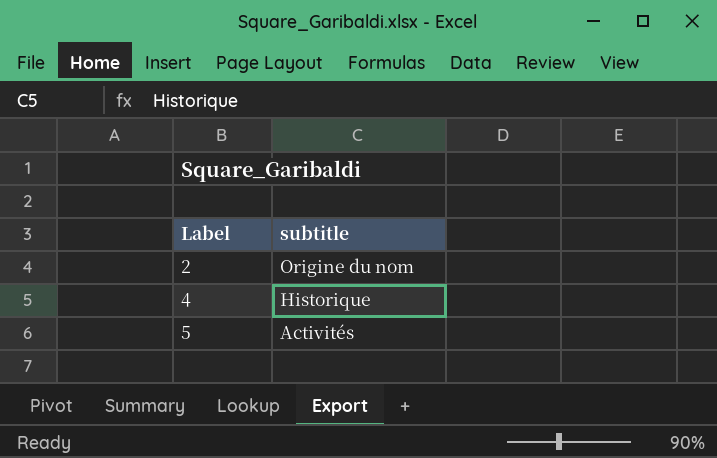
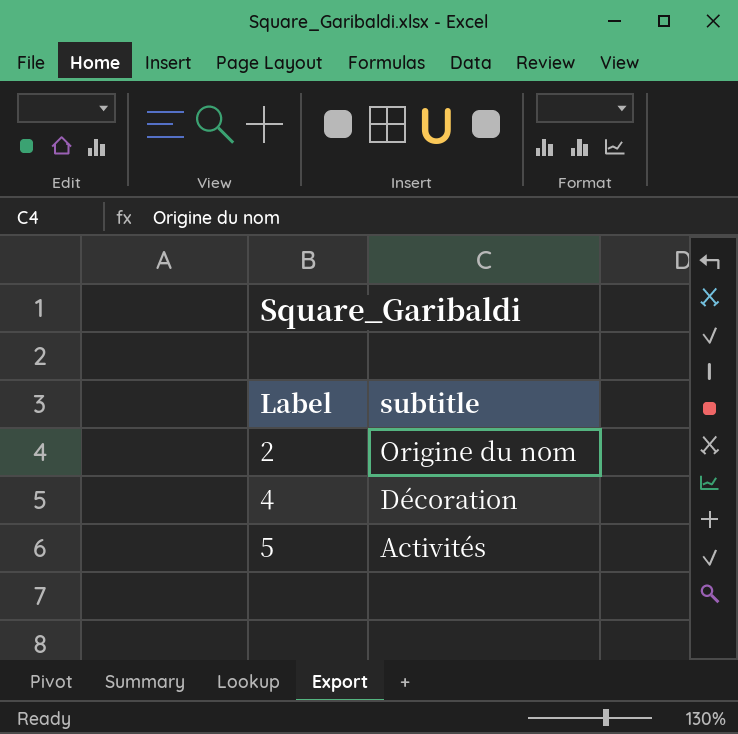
4 | subtitle: Historique -> Décoration

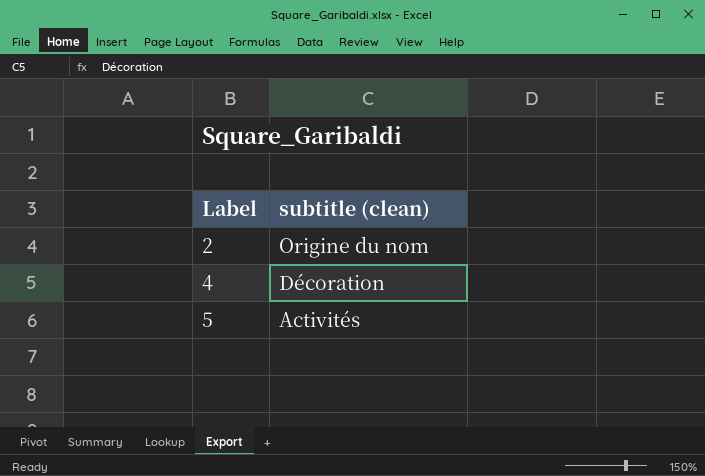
column name: subtitle -> subtitle (clean)

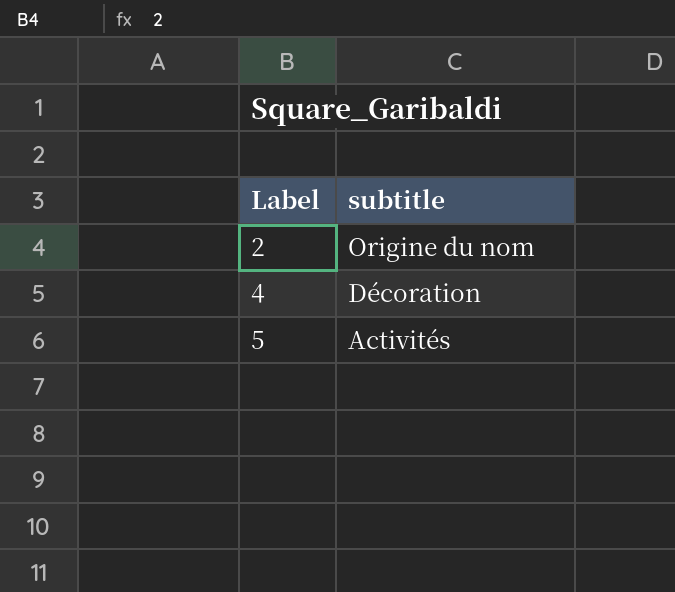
column name: subtitle (clean) -> subtitle

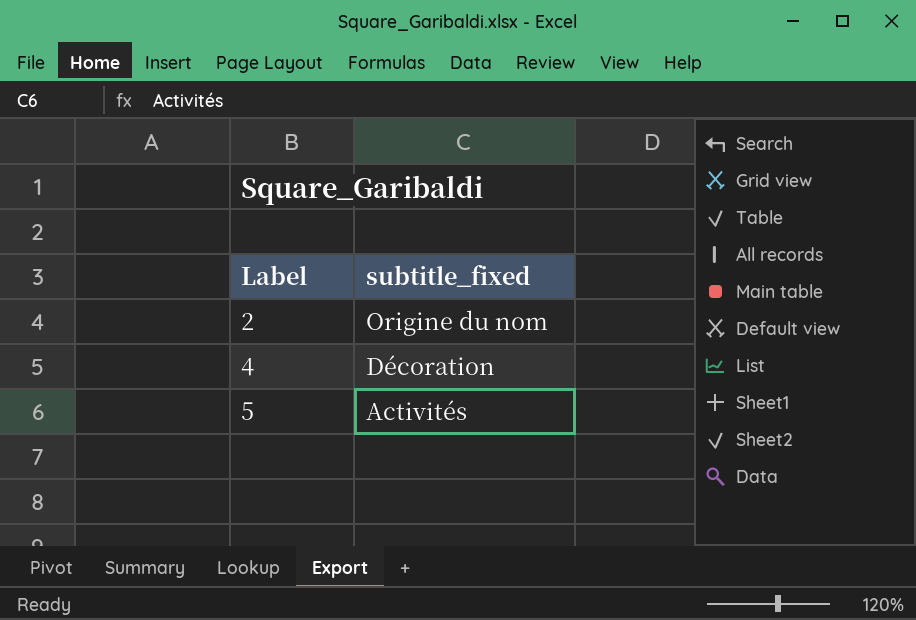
column name: subtitle -> subtitle_fixed

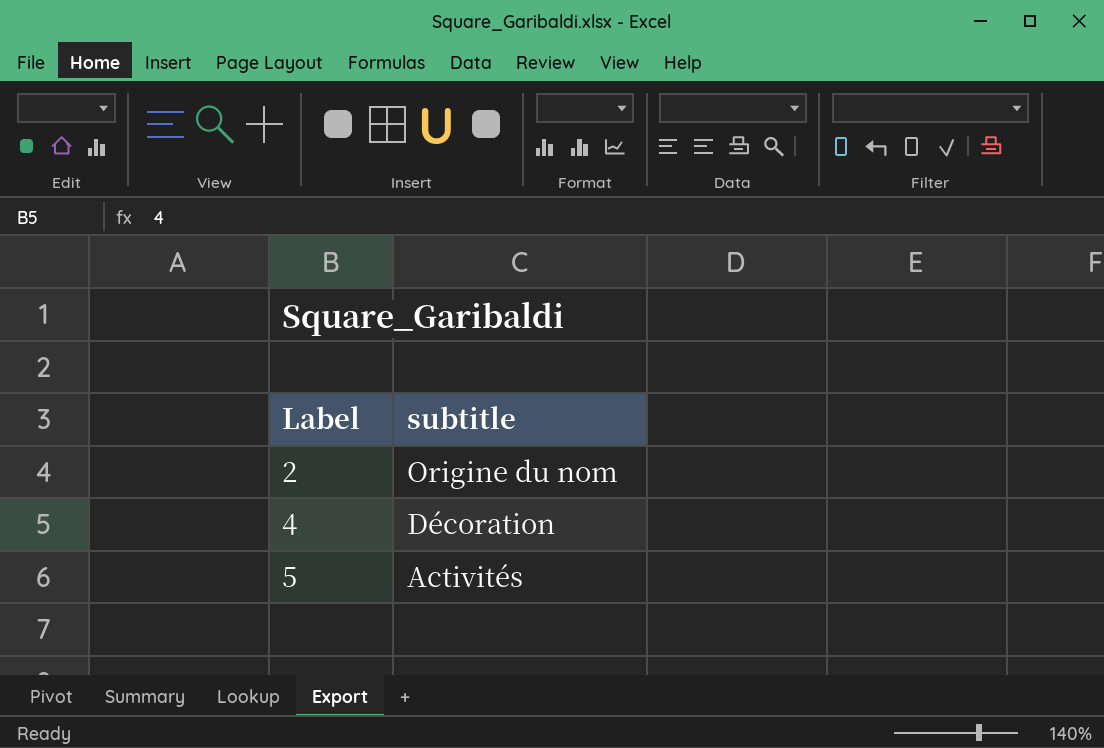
column name: subtitle_fixed -> subtitle

